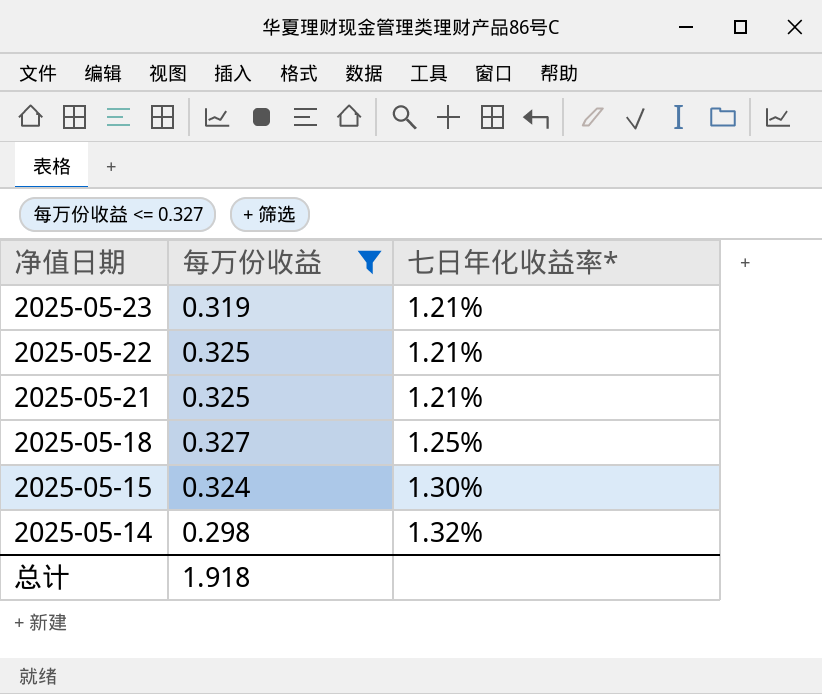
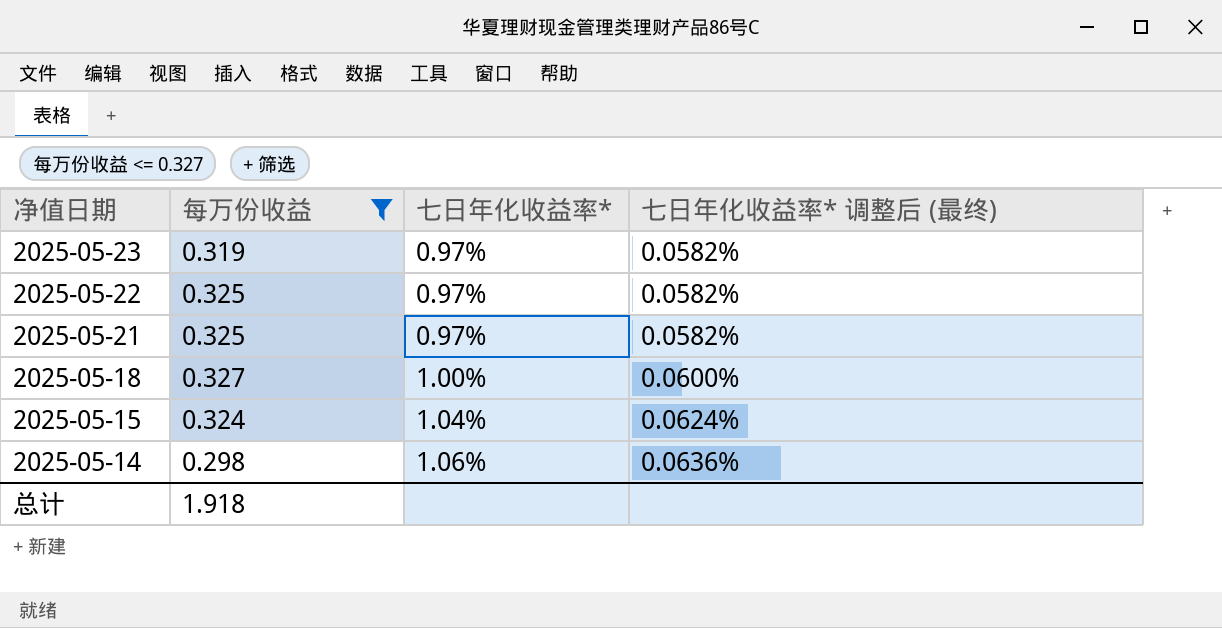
column 七日年化收益率* 调整后 (最终) | formula: none -> [七日年化收益率*] * 0.06
2025-05-23 | 七日年化收益率*: 1.21% -> 0.97%
2025-05-22 | 七日年化收益率*: 1.21% -> 0.97%
2025-05-21 | 七日年化收益率*: 1.21% -> 0.97%
2025-05-18 | 七日年化收益率*: 1.25% -> 1.00%
2025-05-15 | 七日年化收益率*: 1.30% -> 1.04%
2025-05-14 | 七日年化收益率*: 1.32% -> 1.06%

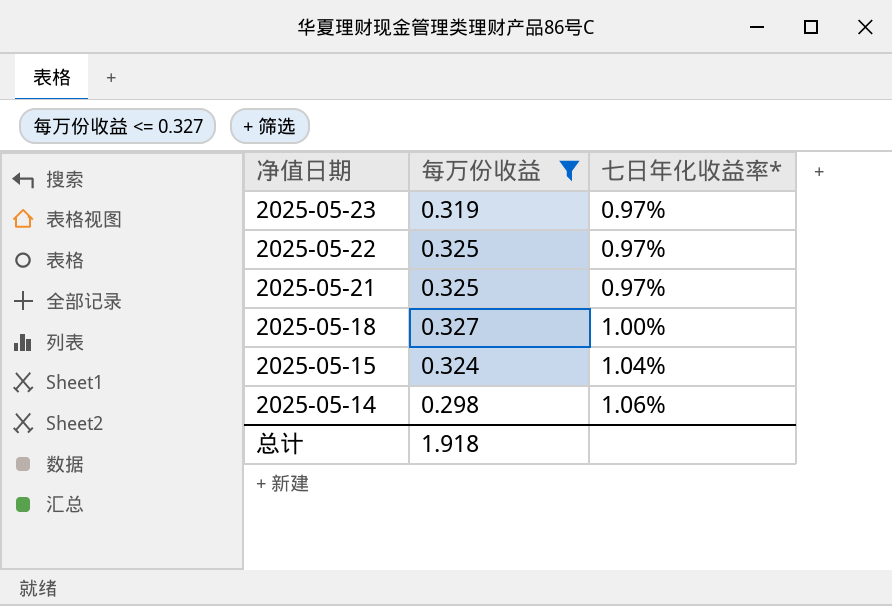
column 七日年化收益率* 调整后 (最终) | formula: [七日年化收益率*] * 0.06 -> none

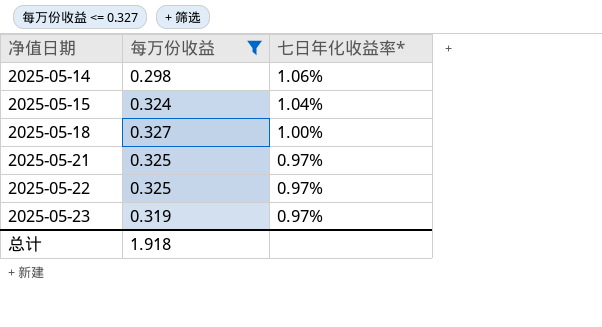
row order: 净值日期 descending -> 净值日期 ascending

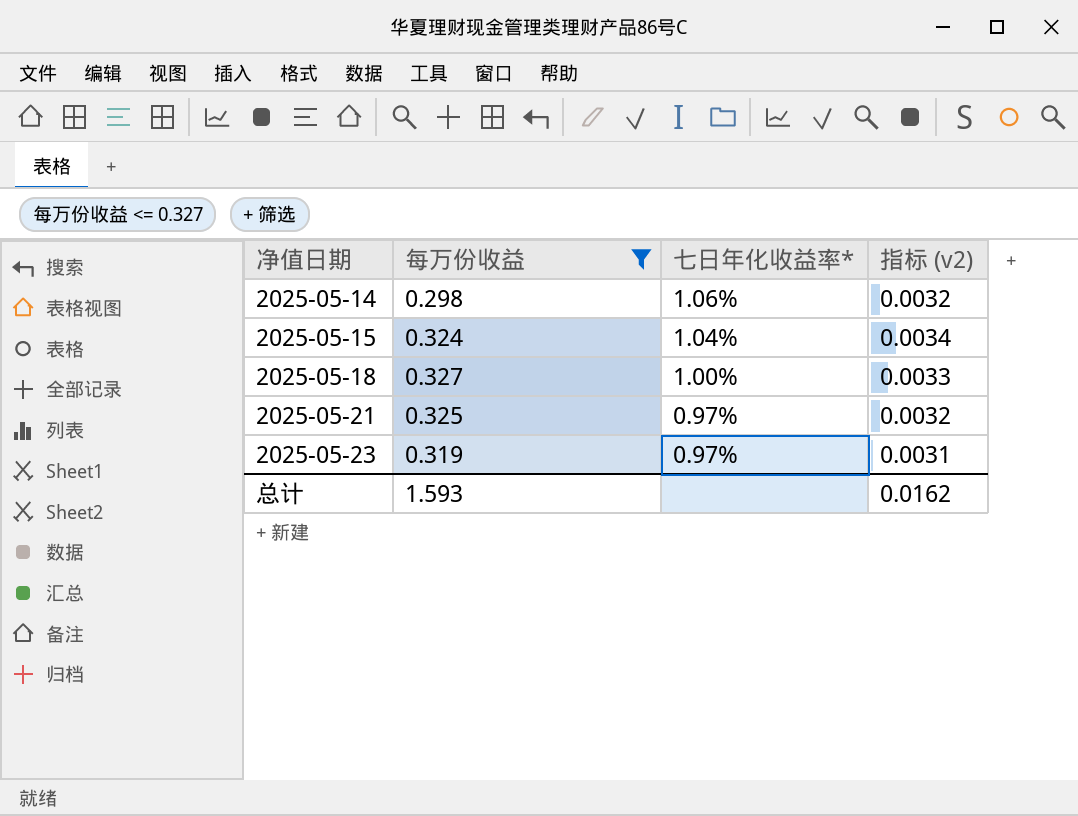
column 指标 (v2) | formula: none -> [每万份收益] * [七日年化收益率*]
row 2025-05-22: 0.325 | 0.97% -> none
总计 | 每万份收益: 1.918 -> 1.593

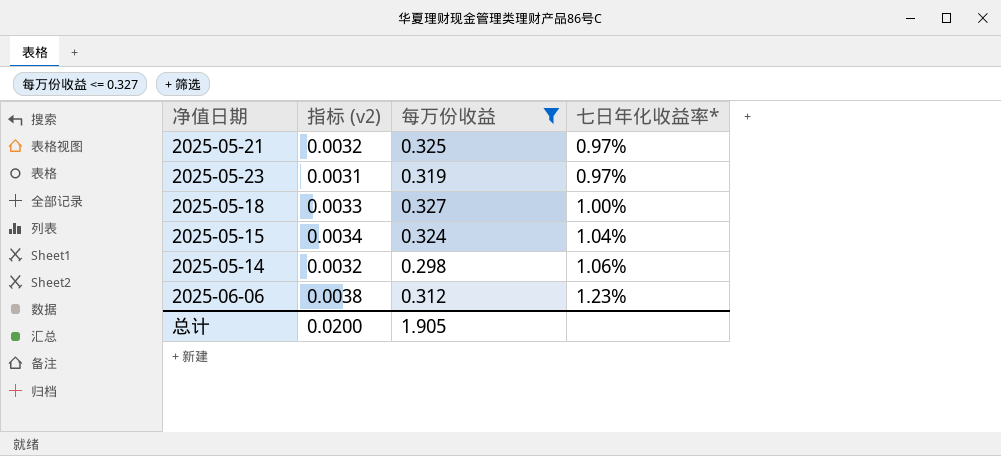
row order: 净值日期 ascending -> 七日年化收益率* ascending
column 指标 (v2) | position: 4 -> 2
row 2025-06-06: none -> 0.0038 | 0.312 | 1.23%
总计 | 指标 (v2): 0.0162 -> 0.0200
总计 | 每万份收益: 1.593 -> 1.905

